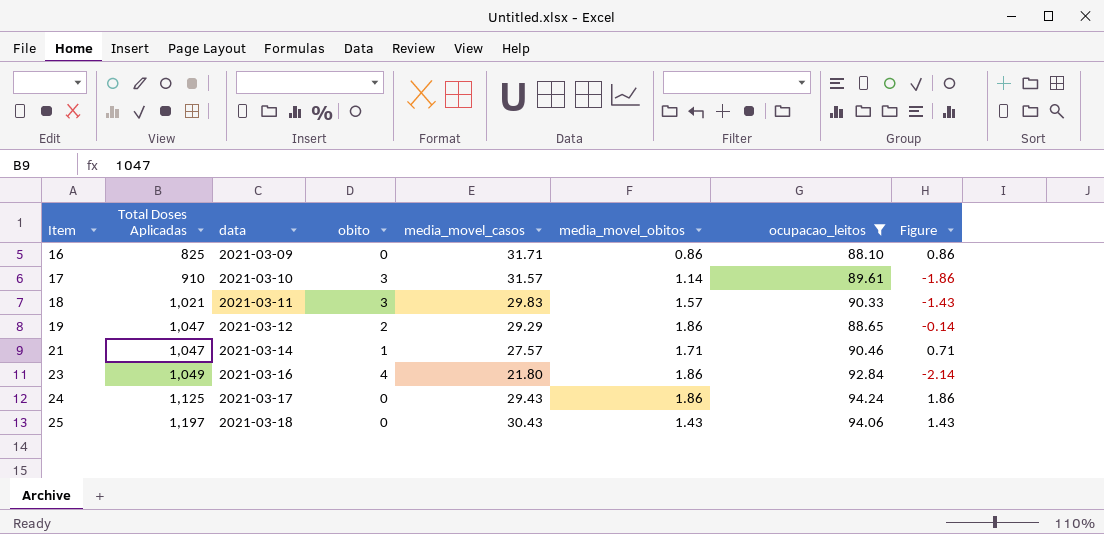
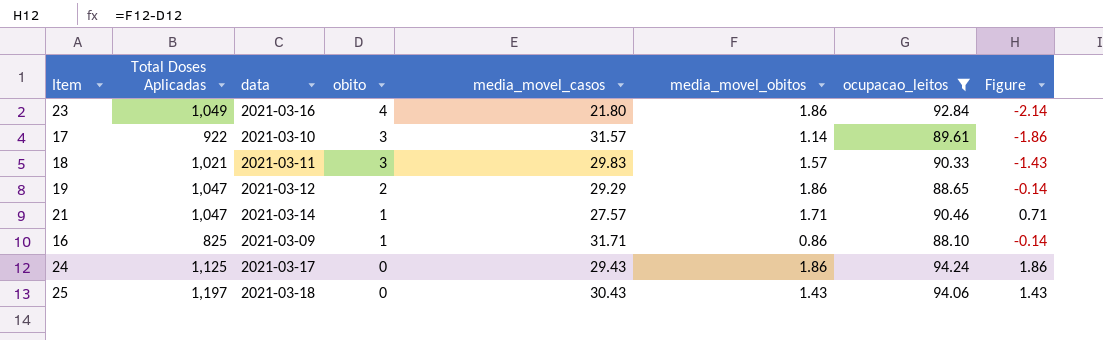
row order: Item ascending -> obito descending
17 | Total Doses Aplicadas: 910 -> 922
16 | obito: 0 -> 1
16 | Figure: 0.86 -> -0.14

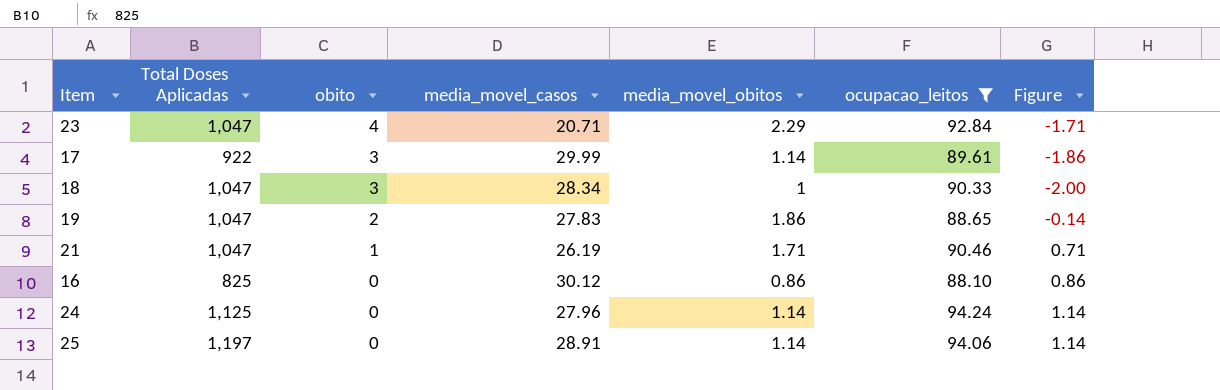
column data | position: 3 -> none
23 | Total Doses Aplicadas: 1,049 -> 1,047
23 | media_movel_casos: 21.80 -> 20.71
23 | media_movel_obitos: 1.86 -> 2.29
23 | Figure: -2.14 -> -1.71
17 | media_movel_casos: 31.57 -> 29.99
18 | Total Doses Aplicadas: 1,021 -> 1,047
18 | media_movel_casos: 29.83 -> 28.34
18 | media_movel_obitos: 1.57 -> 1
18 | Figure: -1.43 -> -2.00
19 | media_movel_casos: 29.29 -> 27.83
21 | media_movel_casos: 27.57 -> 26.19
16 | obito: 1 -> 0
16 | media_movel_casos: 31.71 -> 30.12
16 | Figure: -0.14 -> 0.86
24 | media_movel_casos: 29.43 -> 27.96
24 | media_movel_obitos: 1.86 -> 1.14
24 | Figure: 1.86 -> 1.14
25 | media_movel_casos: 30.43 -> 28.91
25 | media_movel_obitos: 1.43 -> 1.14
25 | Figure: 1.43 -> 1.14

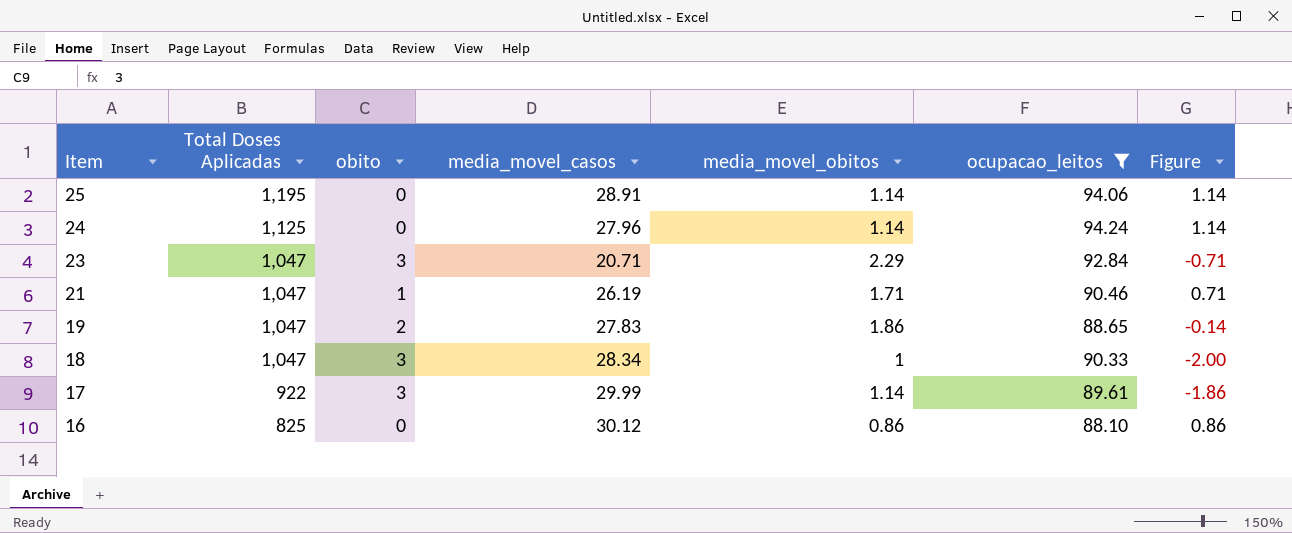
row order: obito descending -> Item descending
25 | Total Doses Aplicadas: 1,197 -> 1,195
23 | obito: 4 -> 3
23 | Figure: -1.71 -> -0.71

